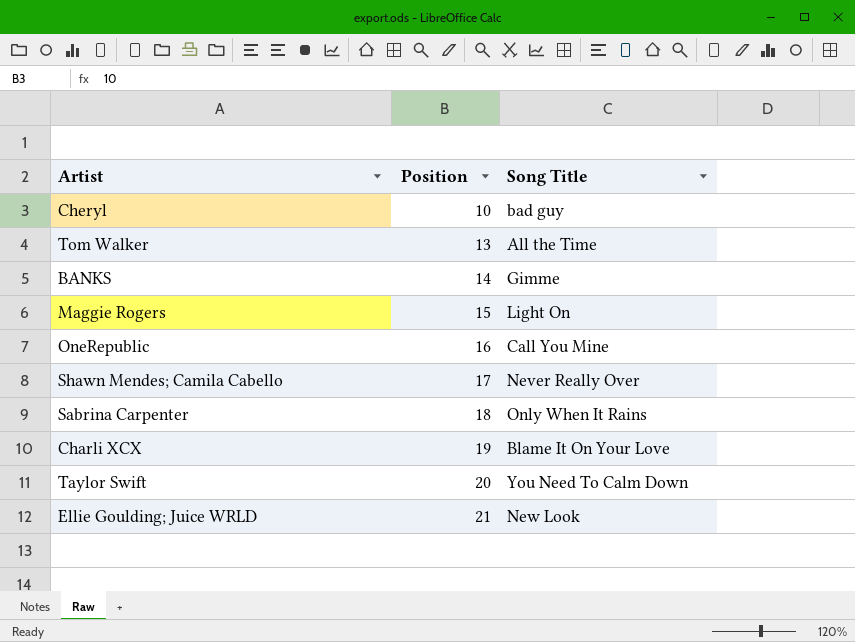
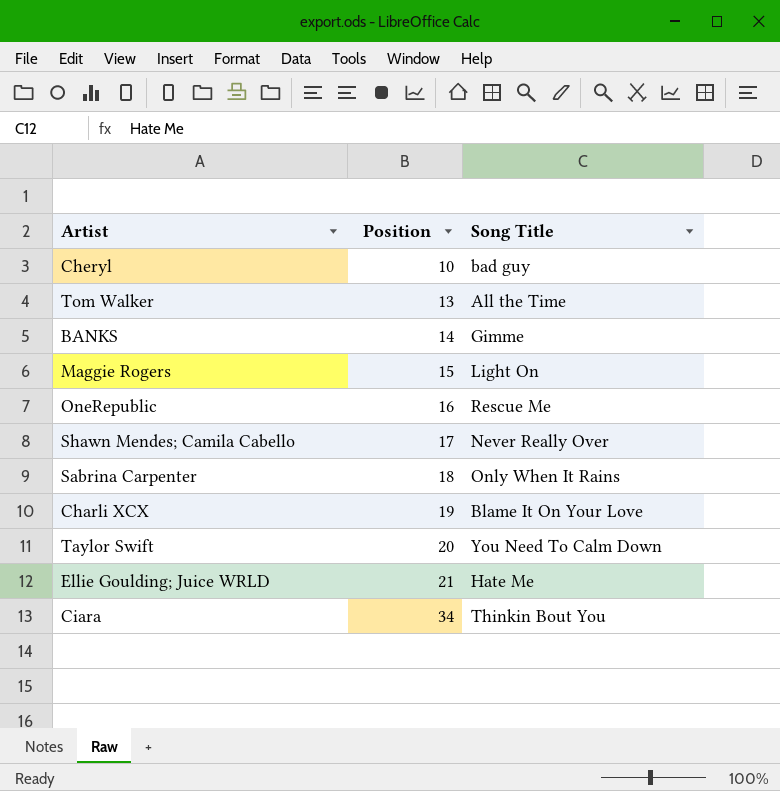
OneRepublic | Song Title: Call You Mine -> Rescue Me
Ellie Goulding; Juice WRLD | Song Title: New Look -> Hate Me
row Ciara: none -> 34 | Thinkin Bout You

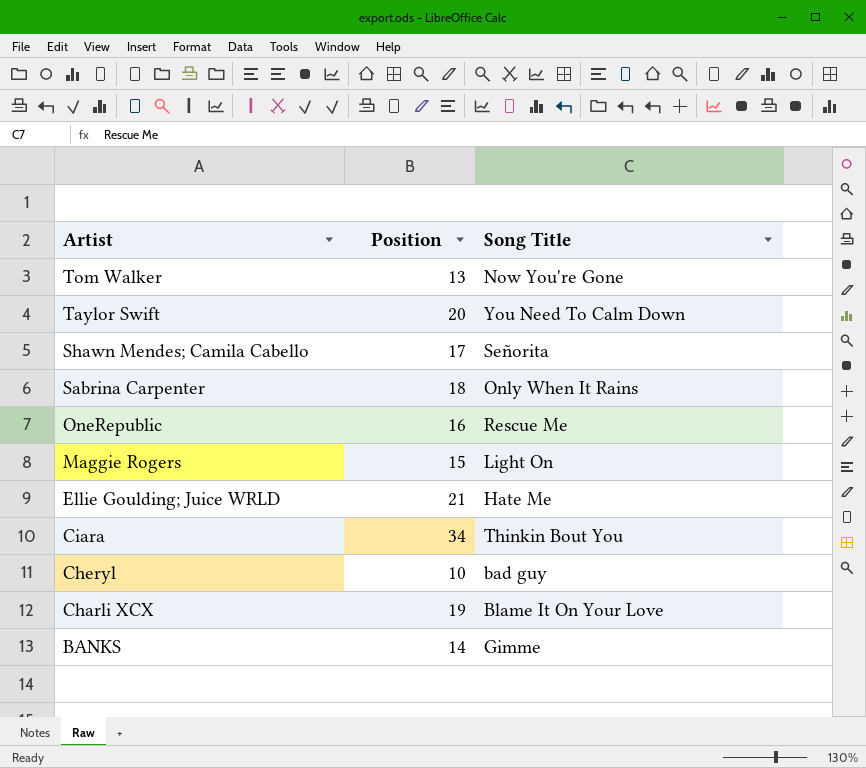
row order: Position ascending -> Artist descending
Tom Walker | Song Title: All the Time -> Now You're Gone
Shawn Mendes; Camila Cabello | Song Title: Never Really Over -> Señorita

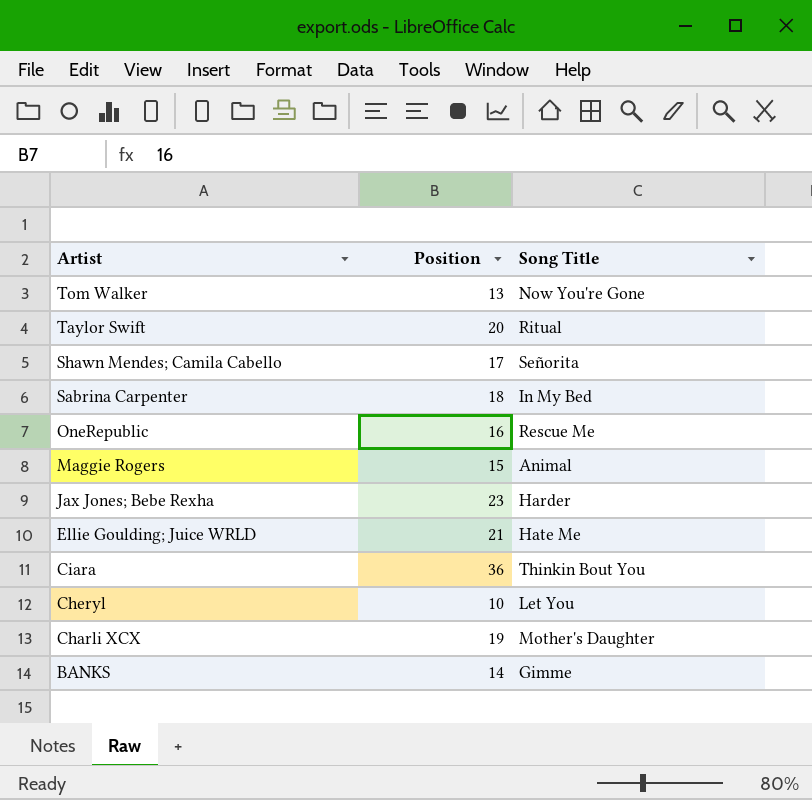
Taylor Swift | Song Title: You Need To Calm Down -> Ritual
Sabrina Carpenter | Song Title: Only When It Rains -> In My Bed
Maggie Rogers | Song Title: Light On -> Animal
row Jax Jones; Bebe Rexha: none -> 23 | Harder
Ciara | Position: 34 -> 36
Cheryl | Song Title: bad guy -> Let You
Charli XCX | Song Title: Blame It On Your Love -> Mother's Daughter

